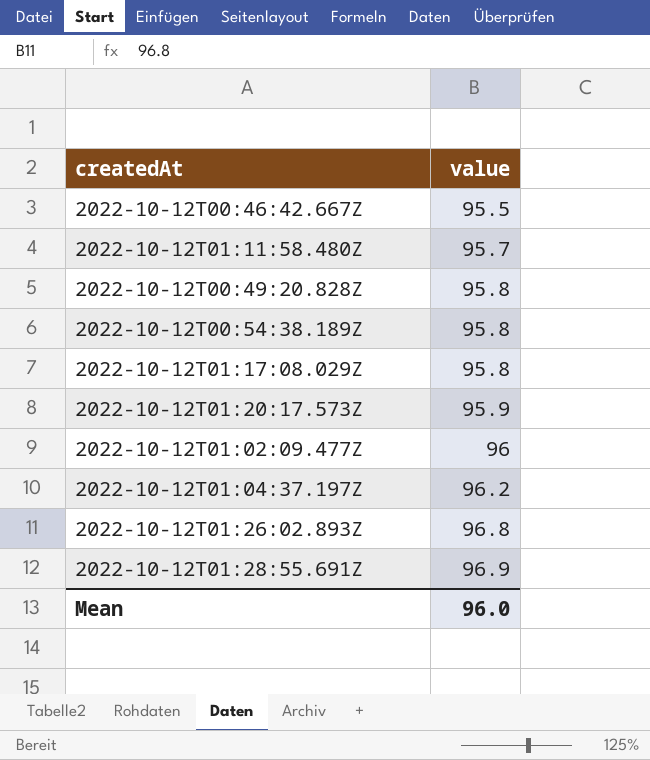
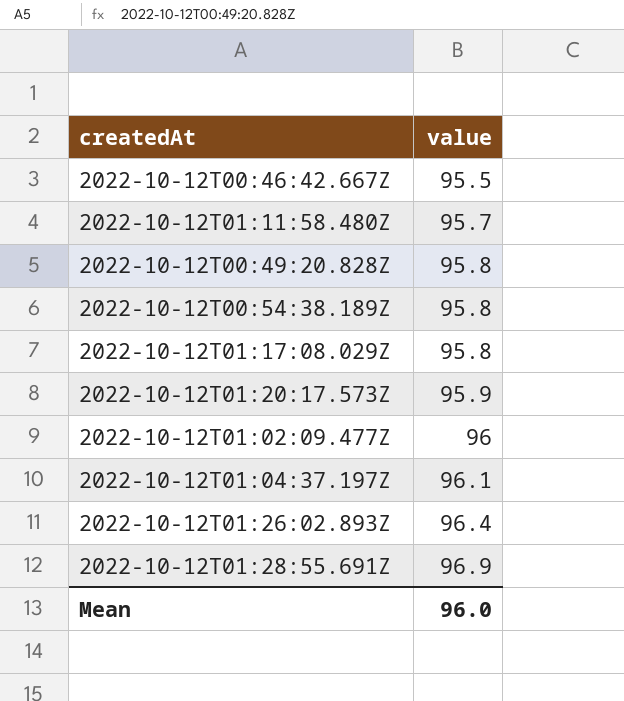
2022-10-12T01:04:37.197Z | value: 96.2 -> 96.1
2022-10-12T01:26:02.893Z | value: 96.8 -> 96.4

